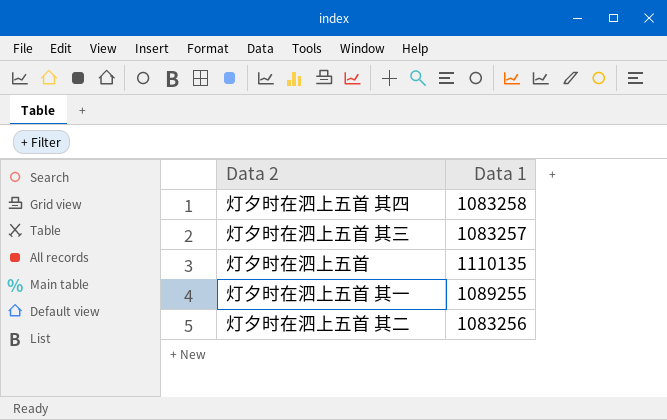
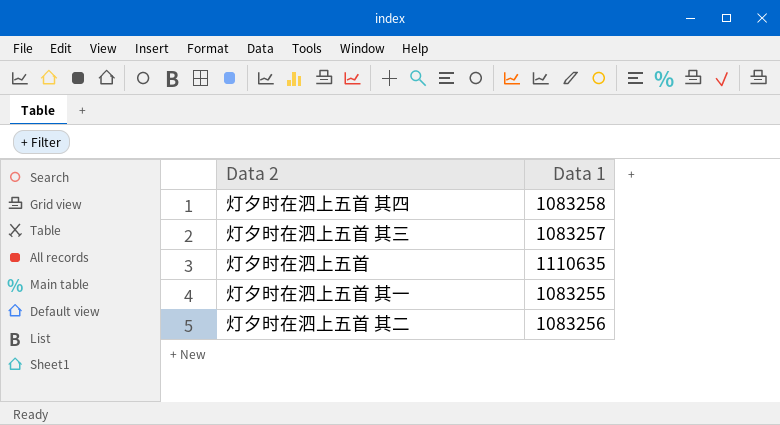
灯夕时在泗上五首 | Data 1: 1110135 -> 1110635
灯夕时在泗上五首 其一 | Data 1: 1089255 -> 1083255

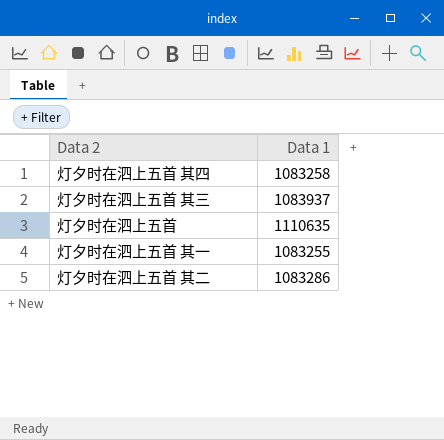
灯夕时在泗上五首 其三 | Data 1: 1083257 -> 1083937
灯夕时在泗上五首 其二 | Data 1: 1083256 -> 1083286

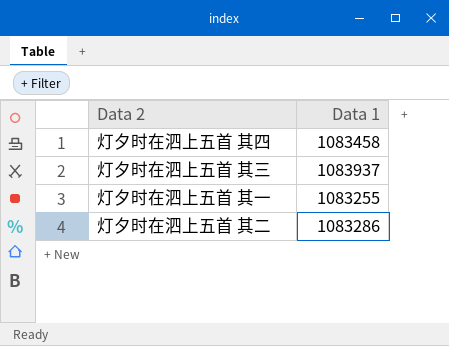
row 灯夕时在泗上五首: 1110635 -> none
灯夕时在泗上五首 其四 | Data 1: 1083258 -> 1083458

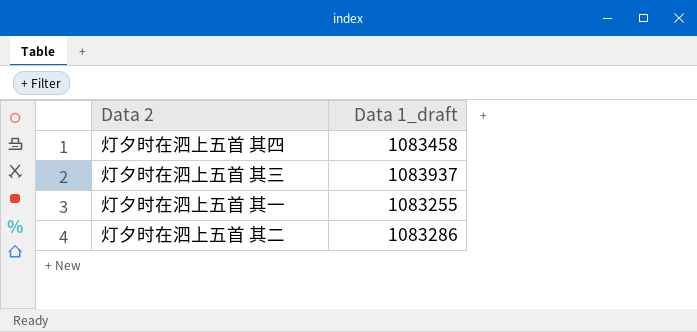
column name: Data 1 -> Data 1_draft

